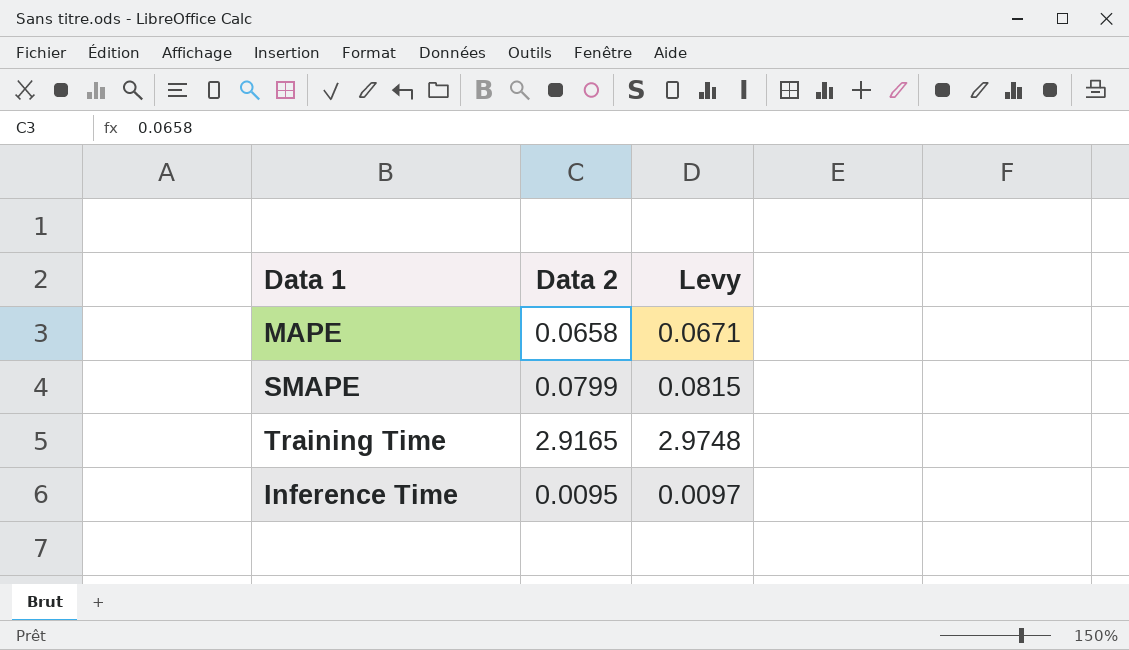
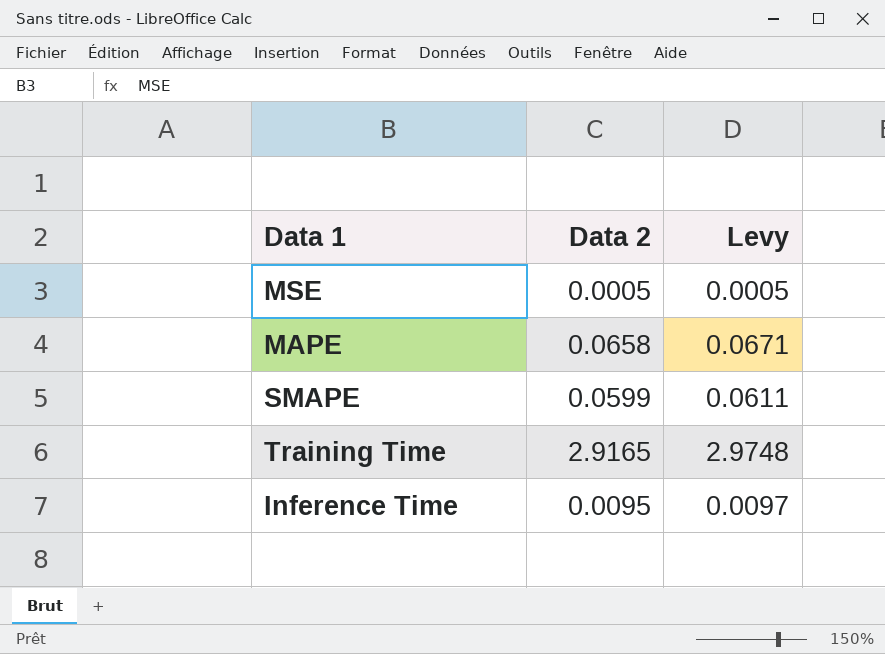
row MSE: none -> 0.0005 | 0.0005
SMAPE | Data 2: 0.0799 -> 0.0599
SMAPE | Levy: 0.0815 -> 0.0611

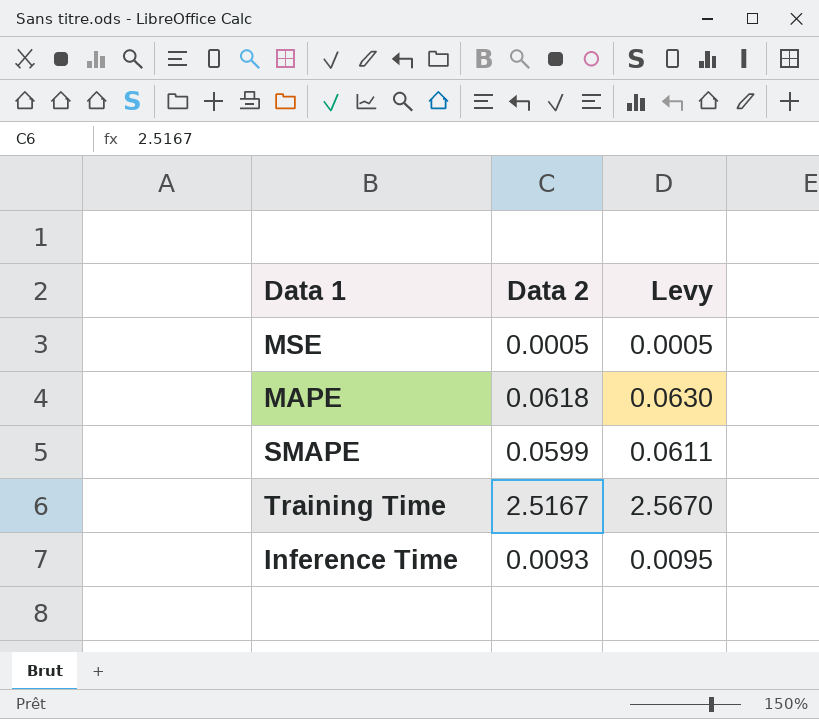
MAPE | Data 2: 0.0658 -> 0.0618
MAPE | Levy: 0.0671 -> 0.0630
Training Time | Data 2: 2.9165 -> 2.5167
Training Time | Levy: 2.9748 -> 2.5670
Inference Time | Data 2: 0.0095 -> 0.0093
Inference Time | Levy: 0.0097 -> 0.0095

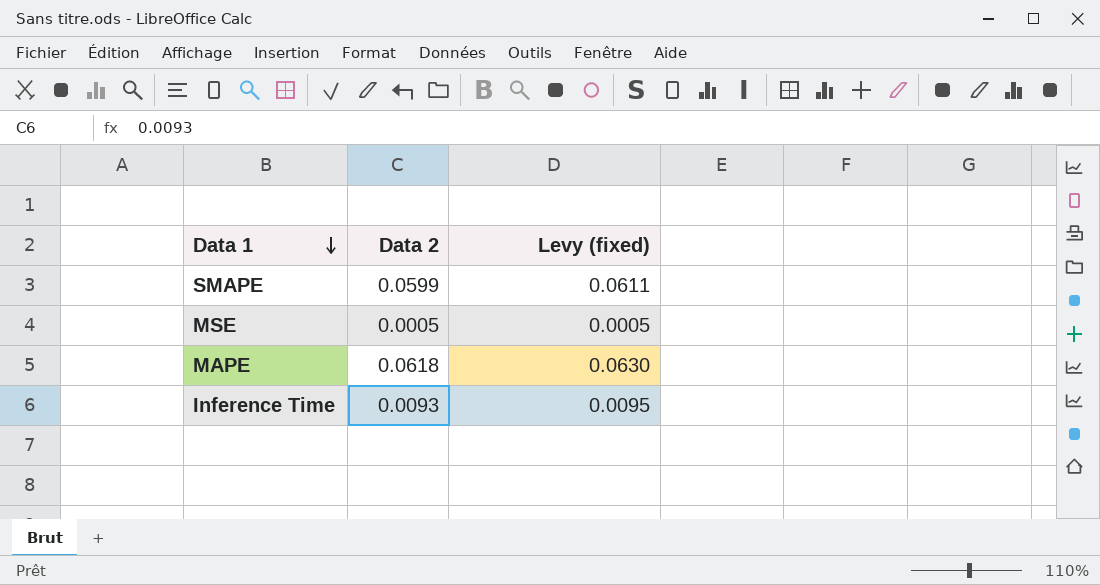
row order: none -> Data 1 descending
column name: Levy -> Levy (fixed)
row Training Time: 2.5167 | 2.5670 -> none

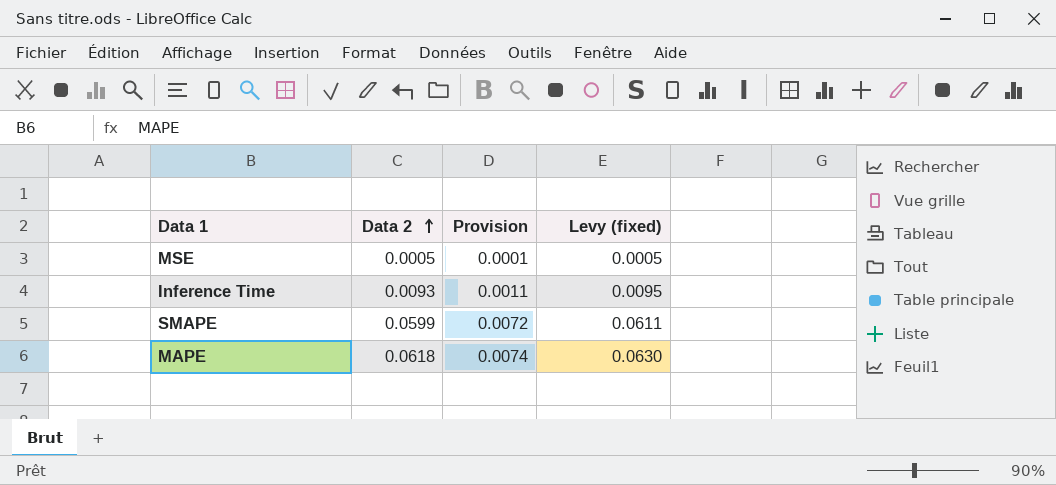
row order: Data 1 descending -> Data 2 ascending
column Provision | formula: none -> [Data 2] * 0.12

